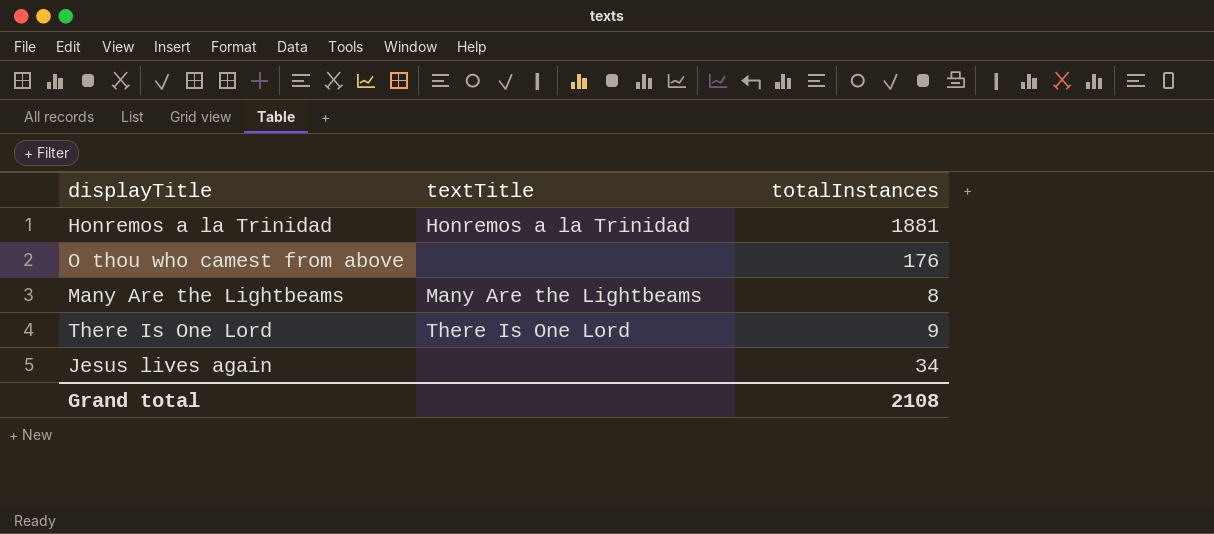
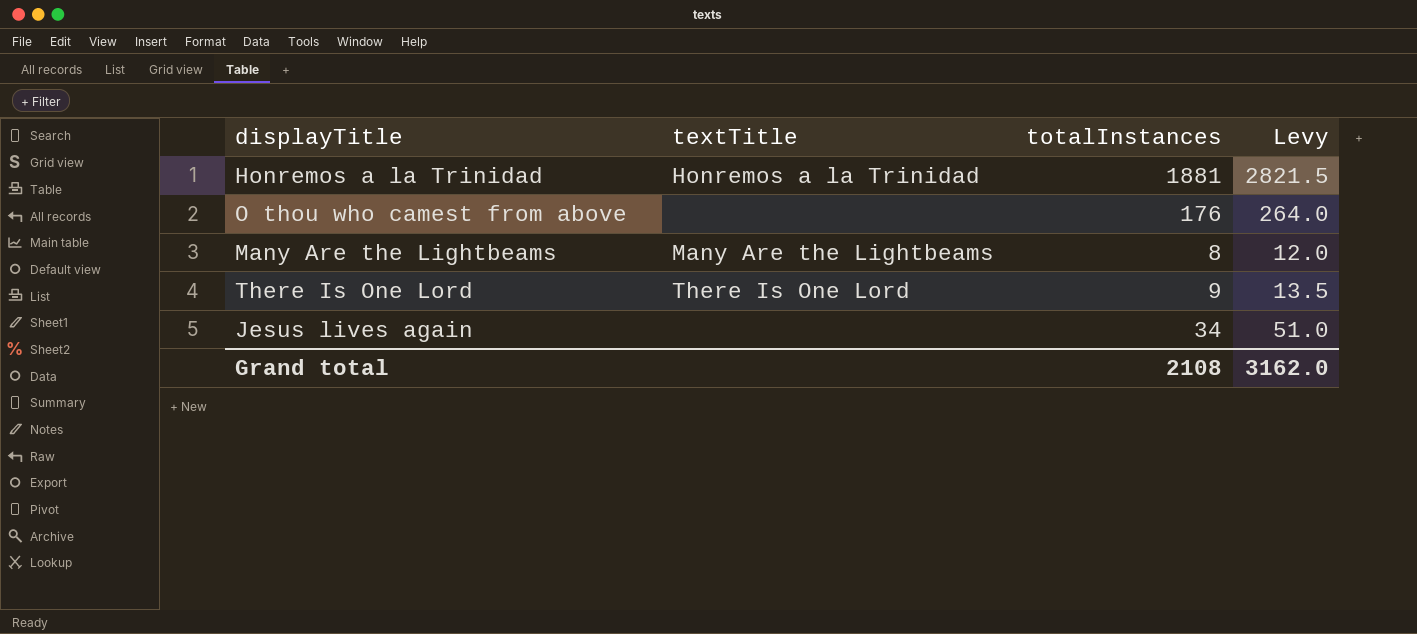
column Levy | formula: none -> [totalInstances] * 1.5

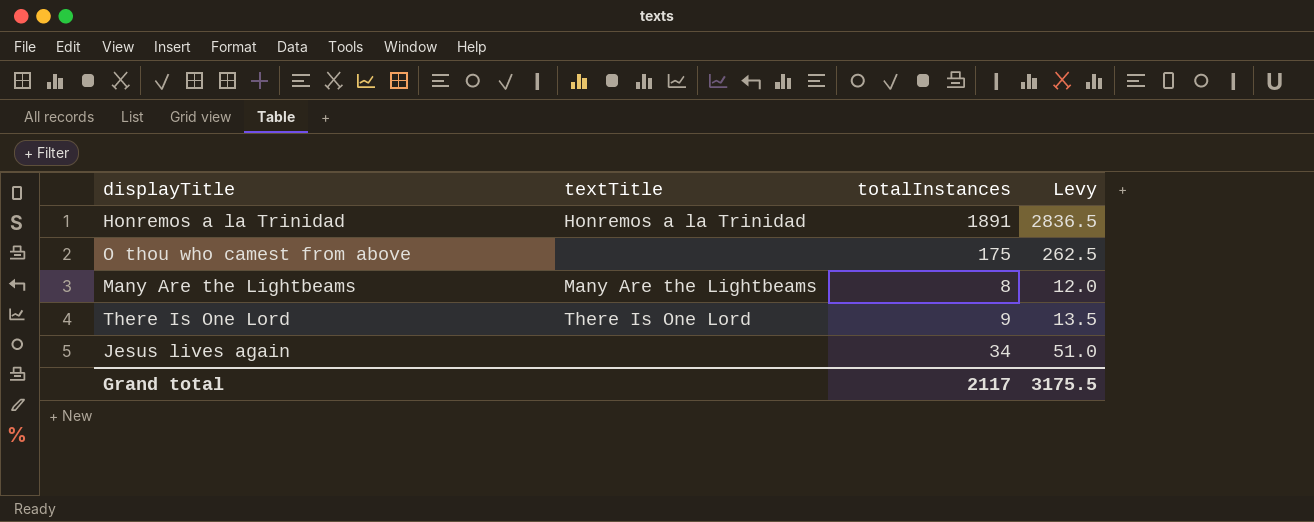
Honremos a la Trinidad | totalInstances: 1881 -> 1891
Honremos a la Trinidad | Levy: 2821.5 -> 2836.5
O thou who camest from above | totalInstances: 176 -> 175
O thou who camest from above | Levy: 264.0 -> 262.5
Grand total | totalInstances: 2108 -> 2117
Grand total | Levy: 3162.0 -> 3175.5

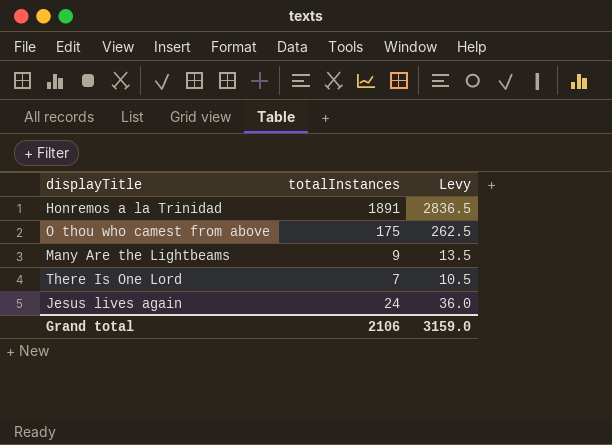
column textTitle | position: 2 -> none
Many Are the Lightbeams | totalInstances: 8 -> 9
Many Are the Lightbeams | Levy: 12.0 -> 13.5
There Is One Lord | totalInstances: 9 -> 7
There Is One Lord | Levy: 13.5 -> 10.5
Jesus lives again | totalInstances: 34 -> 24
Jesus lives again | Levy: 51.0 -> 36.0
Grand total | totalInstances: 2117 -> 2106
Grand total | Levy: 3175.5 -> 3159.0

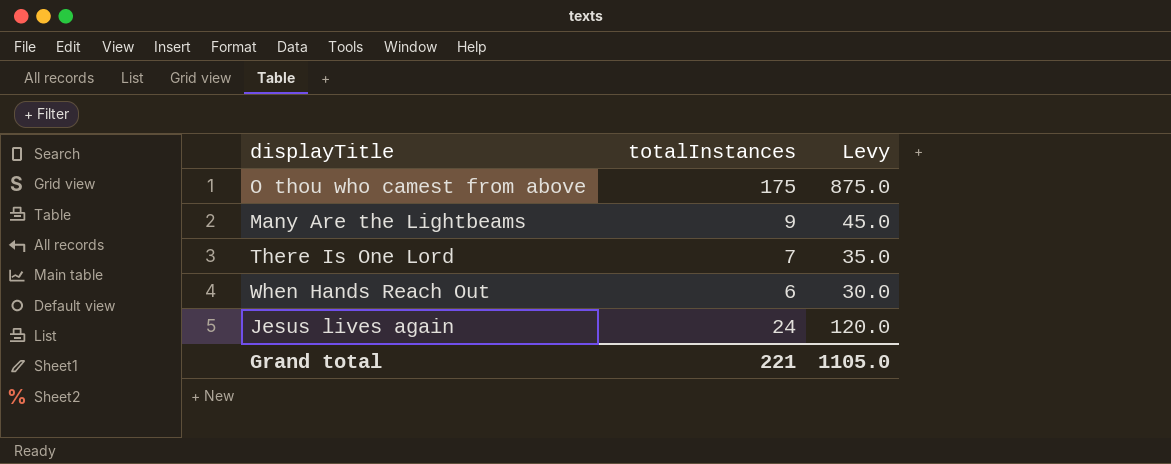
column Levy | formula: [totalInstances] * 1.5 -> [totalInstances] * 5
row Honremos a la Trinidad: 1891 | 2836.5 -> none
row When Hands Reach Out: none -> 6 | 30.0
Grand total | totalInstances: 2106 -> 221
Grand total | Levy: 3159.0 -> 1105.0

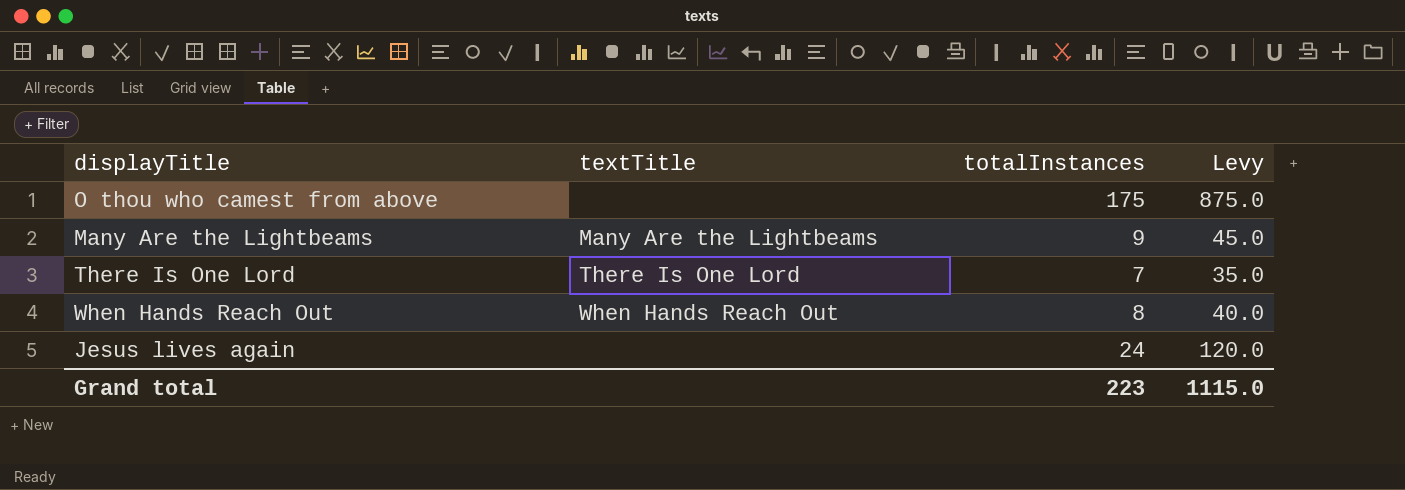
column textTitle | position: none -> 2
When Hands Reach Out | totalInstances: 6 -> 8
When Hands Reach Out | Levy: 30.0 -> 40.0
Grand total | totalInstances: 221 -> 223
Grand total | Levy: 1105.0 -> 1115.0

